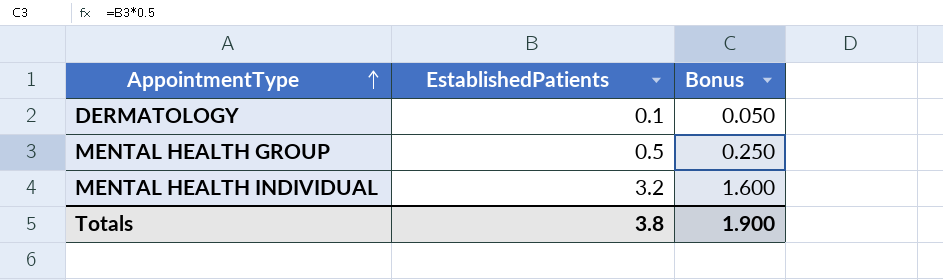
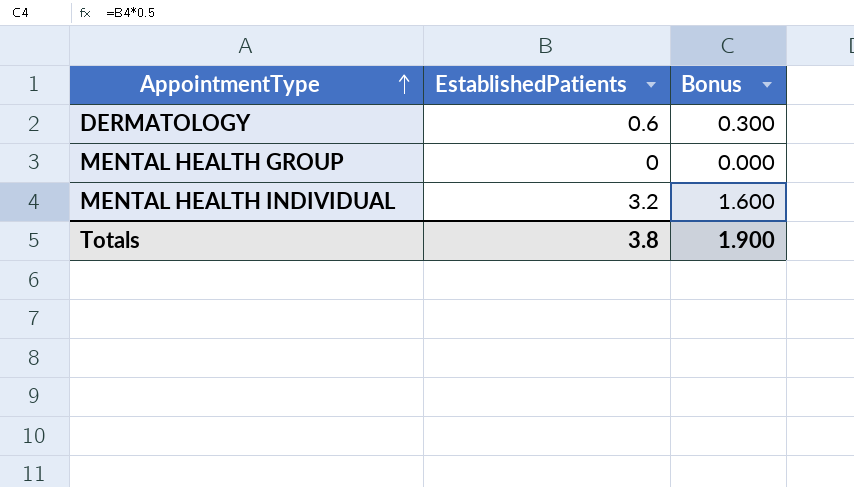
DERMATOLOGY | EstablishedPatients: 0.1 -> 0.6
DERMATOLOGY | Bonus: 0.050 -> 0.300
MENTAL HEALTH GROUP | EstablishedPatients: 0.5 -> 0
MENTAL HEALTH GROUP | Bonus: 0.250 -> 0.000

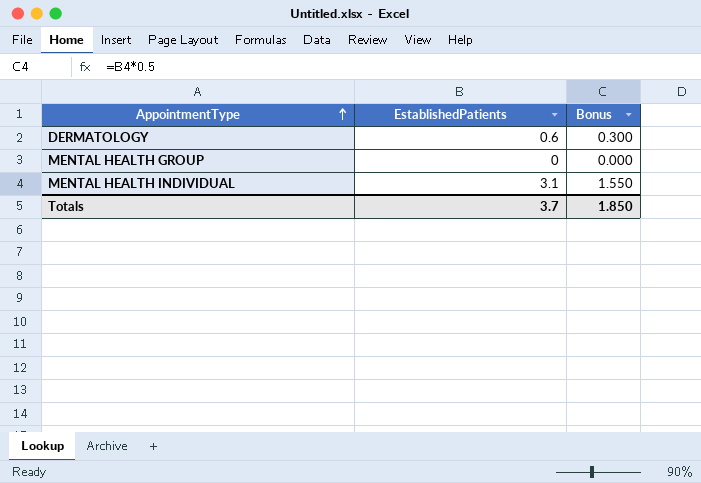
MENTAL HEALTH INDIVIDUAL | EstablishedPatients: 3.2 -> 3.1
MENTAL HEALTH INDIVIDUAL | Bonus: 1.600 -> 1.550
Totals | EstablishedPatients: 3.8 -> 3.7
Totals | Bonus: 1.900 -> 1.850

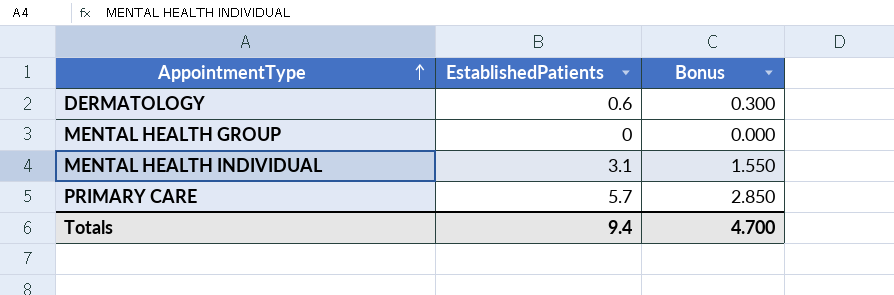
row PRIMARY CARE: none -> 5.7 | 2.850
Totals | EstablishedPatients: 3.7 -> 9.4
Totals | Bonus: 1.850 -> 4.700

